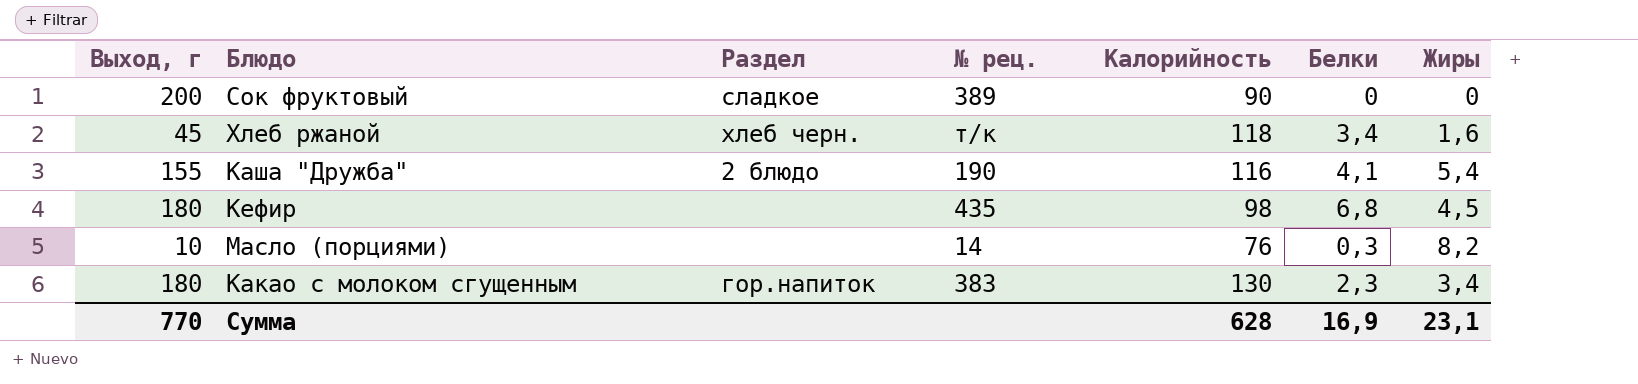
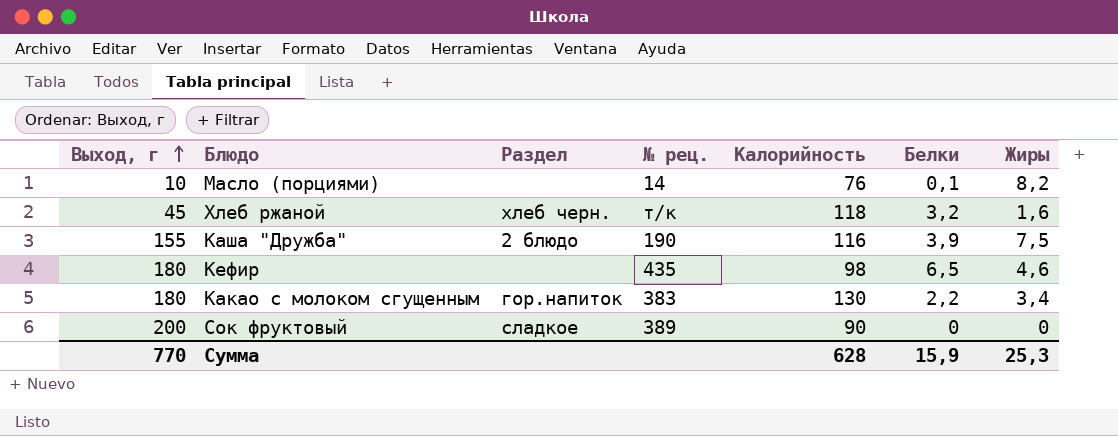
row order: none -> Выход, г ascending
Масло (порциями) | Белки: 0,3 -> 0,1
Хлеб ржаной | Белки: 3,4 -> 3,2
Каша "Дружба" | Белки: 4,1 -> 3,9
Каша "Дружба" | Жиры: 5,4 -> 7,5
Кефир | Белки: 6,8 -> 6,5
Кефир | Жиры: 4,5 -> 4,6
Какао с молоком сгущенным | Белки: 2,3 -> 2,2
Сумма | Белки: 16,9 -> 15,9
Сумма | Жиры: 23,1 -> 25,3

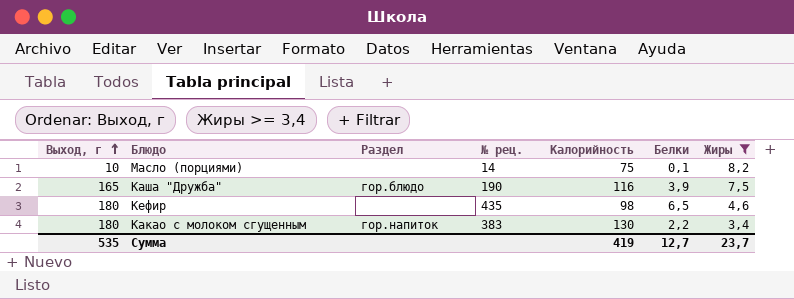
filter: none -> Жиры >= 3,4
Масло (порциями) | Калорийность: 76 -> 75
Каша "Дружба" | Выход, г: 155 -> 165
Каша "Дружба" | Раздел: 2 блюдо -> гор.блюдо
Сумма | Выход, г: 770 -> 535
Сумма | Калорийность: 628 -> 419
Сумма | Белки: 15,9 -> 12,7
Сумма | Жиры: 25,3 -> 23,7

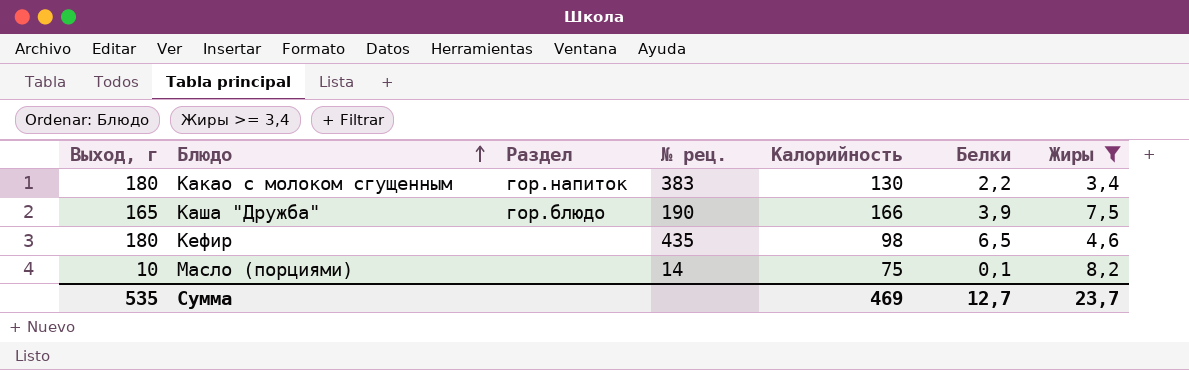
row order: Выход, г ascending -> Блюдо ascending
Каша "Дружба" | Калорийность: 116 -> 166
Сумма | Калорийность: 419 -> 469

